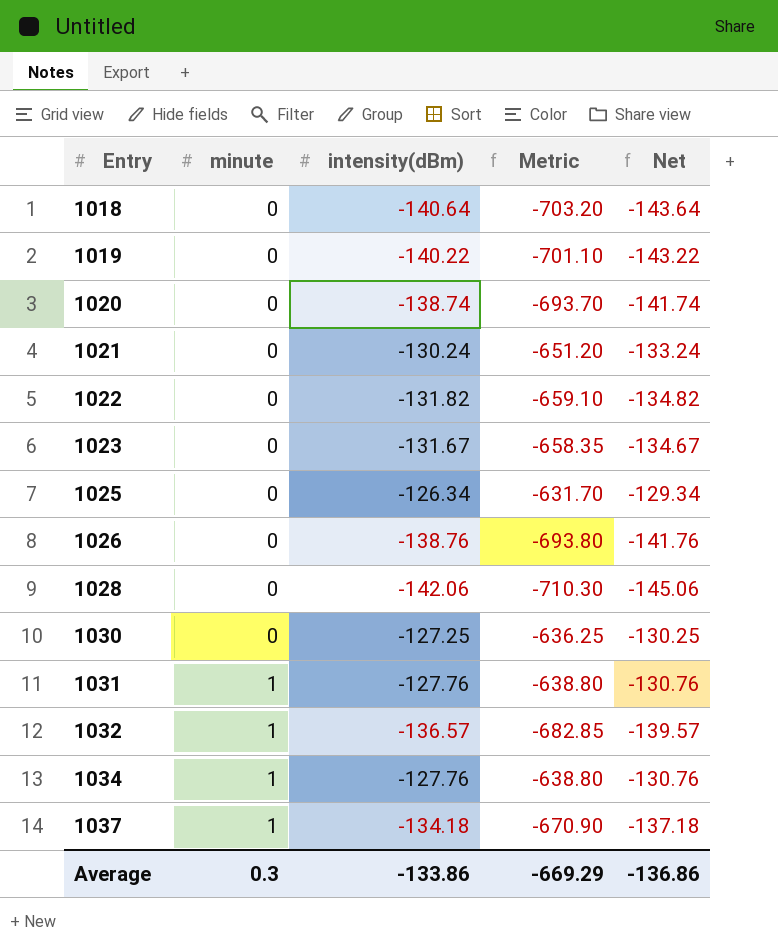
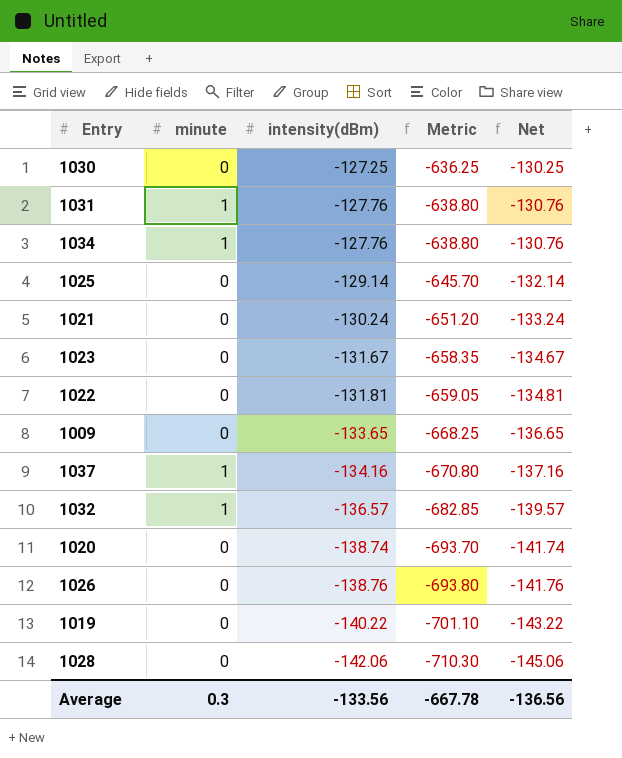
row order: Entry ascending -> intensity(dBm) descending
row 1018: 0 | -140.64 | -703.20 | -143.64 -> none
1025 | intensity(dBm): -126.34 -> -129.14
1025 | Metric: -631.70 -> -645.70
1025 | Net: -129.34 -> -132.14
1022 | intensity(dBm): -131.82 -> -131.81
1022 | Metric: -659.10 -> -659.05
1022 | Net: -134.82 -> -134.81
row 1009: none -> 0 | -133.65 | -668.25 | -136.65
1037 | intensity(dBm): -134.18 -> -134.16
1037 | Metric: -670.90 -> -670.80
1037 | Net: -137.18 -> -137.16
Average | intensity(dBm): -133.86 -> -133.56
Average | Metric: -669.29 -> -667.78
Average | Net: -136.86 -> -136.56

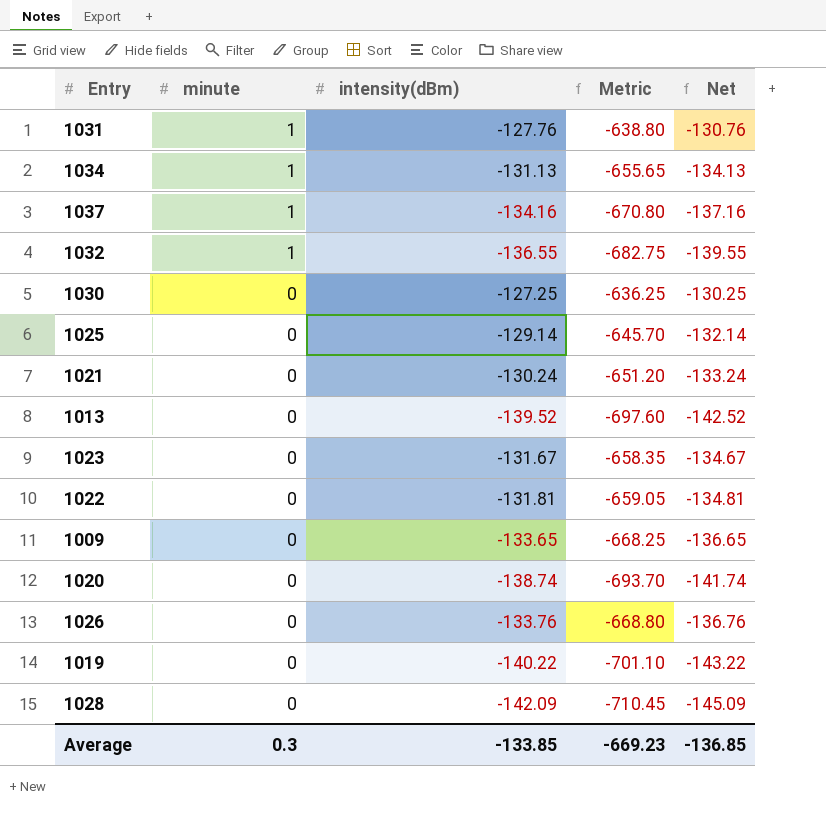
row order: intensity(dBm) descending -> minute descending
1034 | intensity(dBm): -127.76 -> -131.13
1034 | Metric: -638.80 -> -655.65
1034 | Net: -130.76 -> -134.13
1032 | intensity(dBm): -136.57 -> -136.55
1032 | Metric: -682.85 -> -682.75
1032 | Net: -139.57 -> -139.55
row 1013: none -> 0 | -139.52 | -697.60 | -142.52
1026 | intensity(dBm): -138.76 -> -133.76
1026 | Metric: -693.80 -> -668.80
1026 | Net: -141.76 -> -136.76
1028 | intensity(dBm): -142.06 -> -142.09
1028 | Metric: -710.30 -> -710.45
1028 | Net: -145.06 -> -145.09
Average | intensity(dBm): -133.56 -> -133.85
Average | Metric: -667.78 -> -669.23
Average | Net: -136.56 -> -136.85

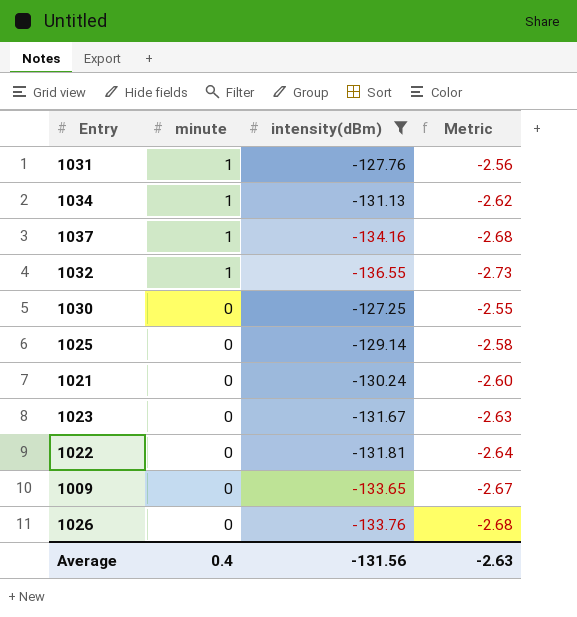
filter: none -> intensity(dBm) >= -136.55
column Net | formula: [intensity(dBm)] - 3 -> none
column Metric | formula: [intensity(dBm)] * 5 -> [intensity(dBm)] * 0.02
Average | minute: 0.3 -> 0.4
Average | intensity(dBm): -133.85 -> -131.56
Average | Metric: -669.23 -> -2.63

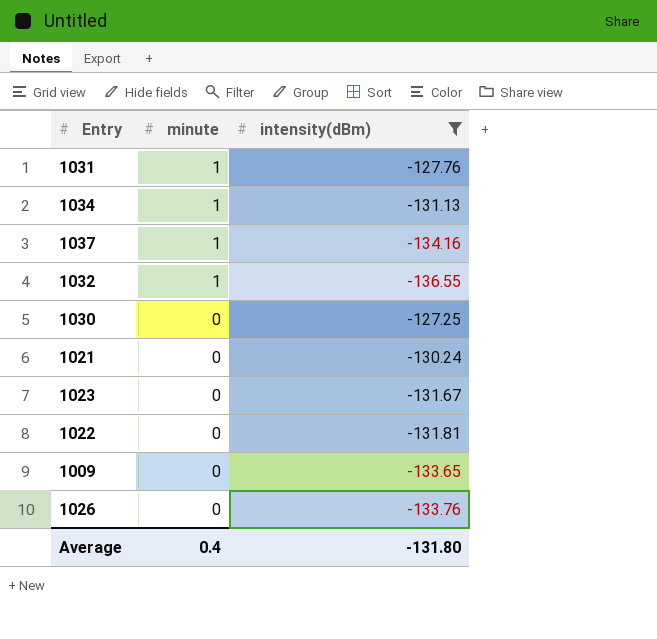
column Metric | formula: [intensity(dBm)] * 0.02 -> none
row 1025: 0 | -129.14 | -2.58 -> none
Average | intensity(dBm): -131.56 -> -131.80

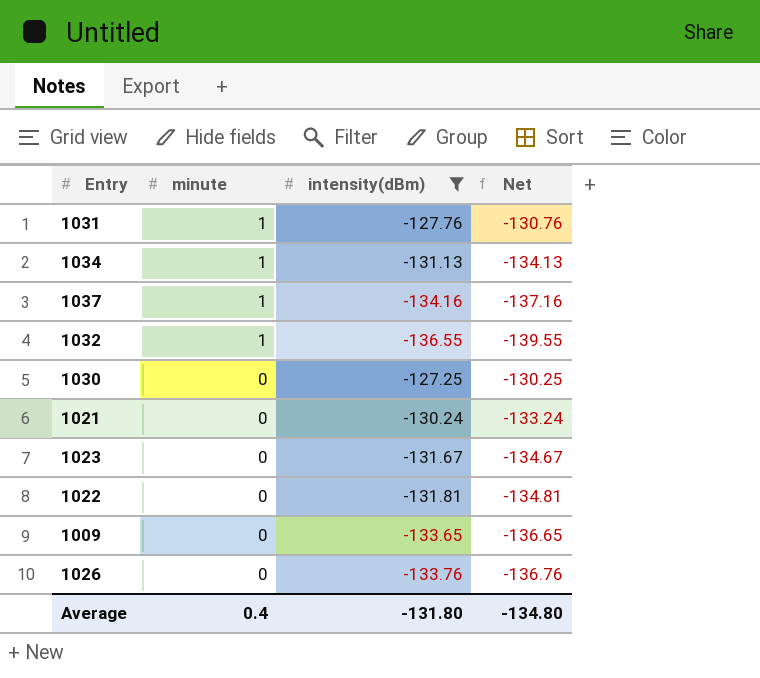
column Net | formula: none -> [intensity(dBm)] - 3

